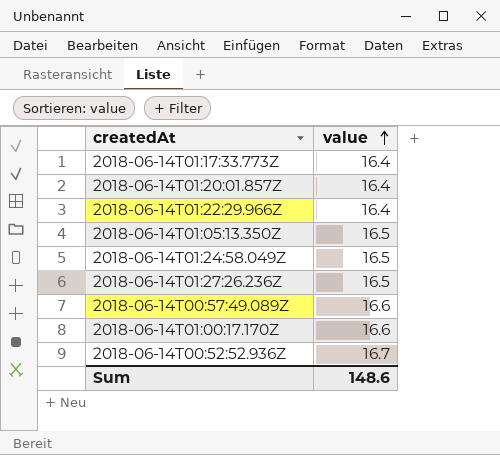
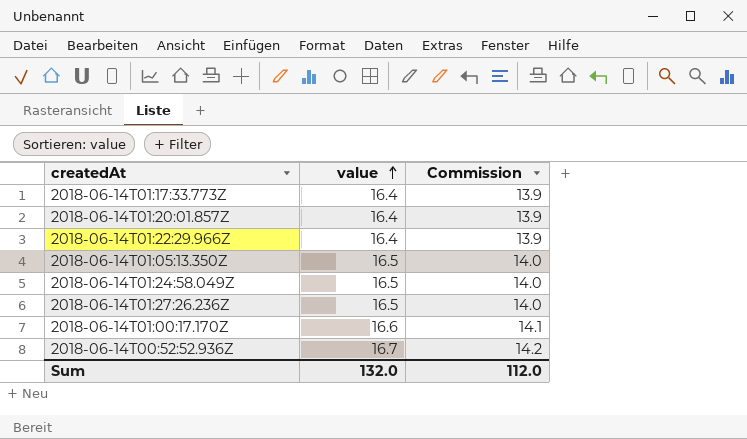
column Commission | formula: none -> [value] * 0.85
row 2018-06-14T00:57:49.089Z: 16.6 -> none
Sum | value: 148.6 -> 132.0

